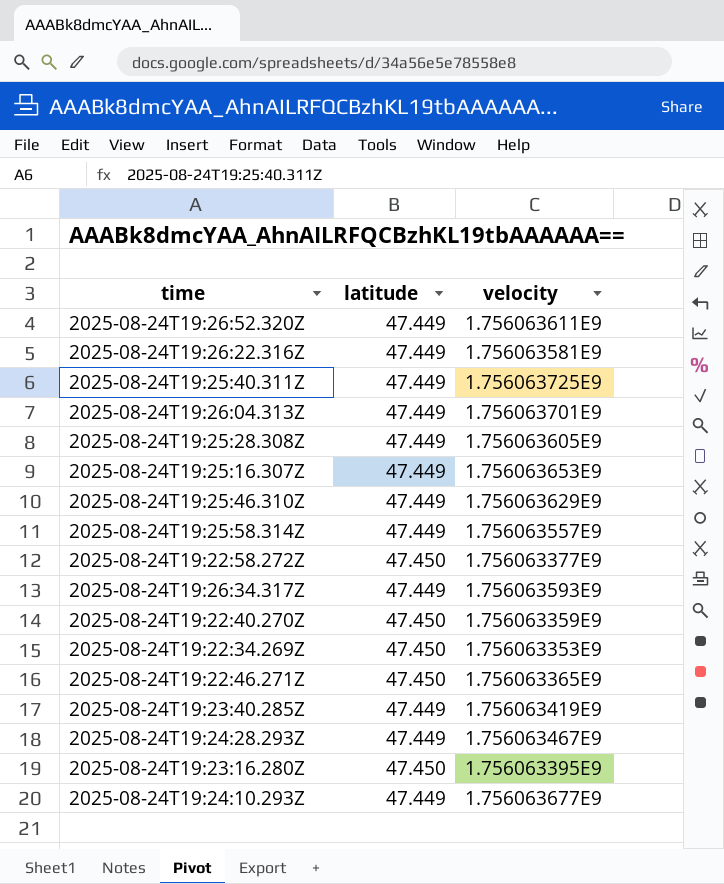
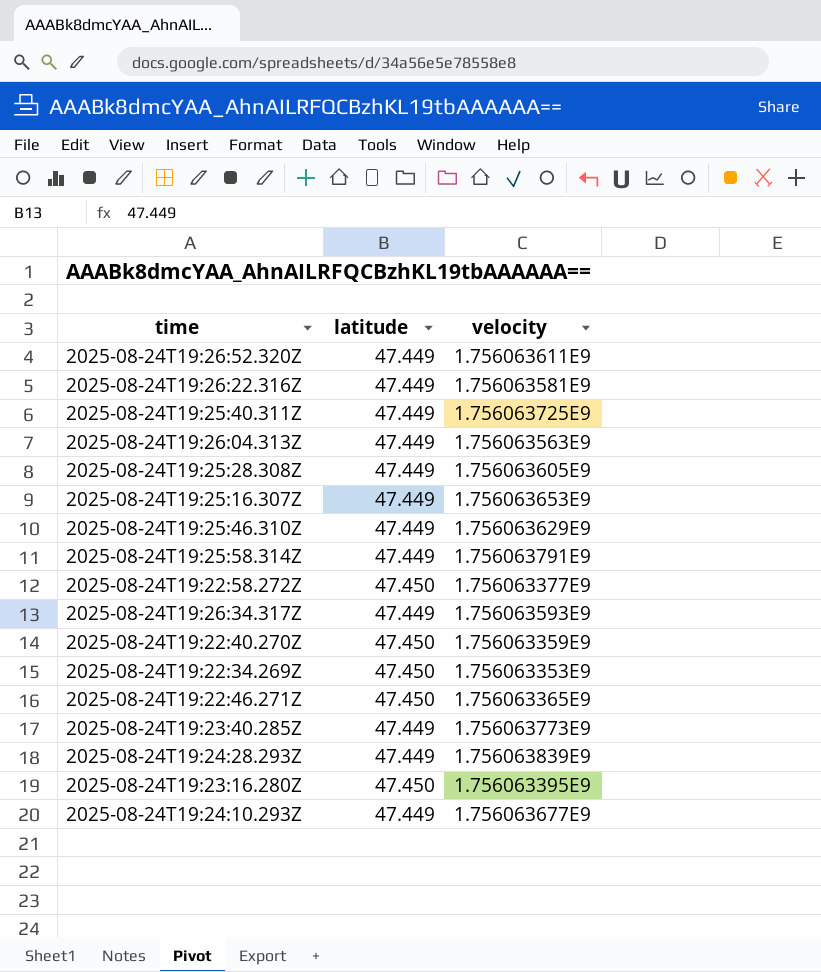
2025-08-24T19:26:04.313Z | velocity: 1.756063701E9 -> 1.756063563E9
2025-08-24T19:25:58.314Z | velocity: 1.756063557E9 -> 1.756063791E9
2025-08-24T19:23:40.285Z | velocity: 1.756063419E9 -> 1.756063773E9
2025-08-24T19:24:28.293Z | velocity: 1.756063467E9 -> 1.756063839E9

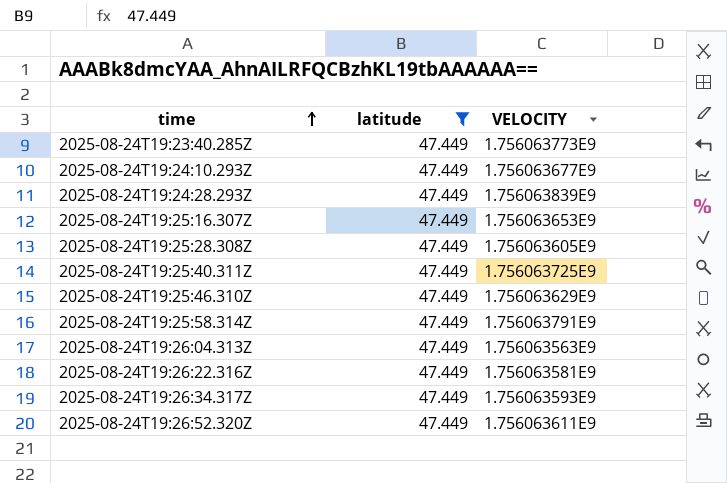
filter: none -> latitude = 47.449
row order: none -> time ascending
column name: velocity -> VELOCITY

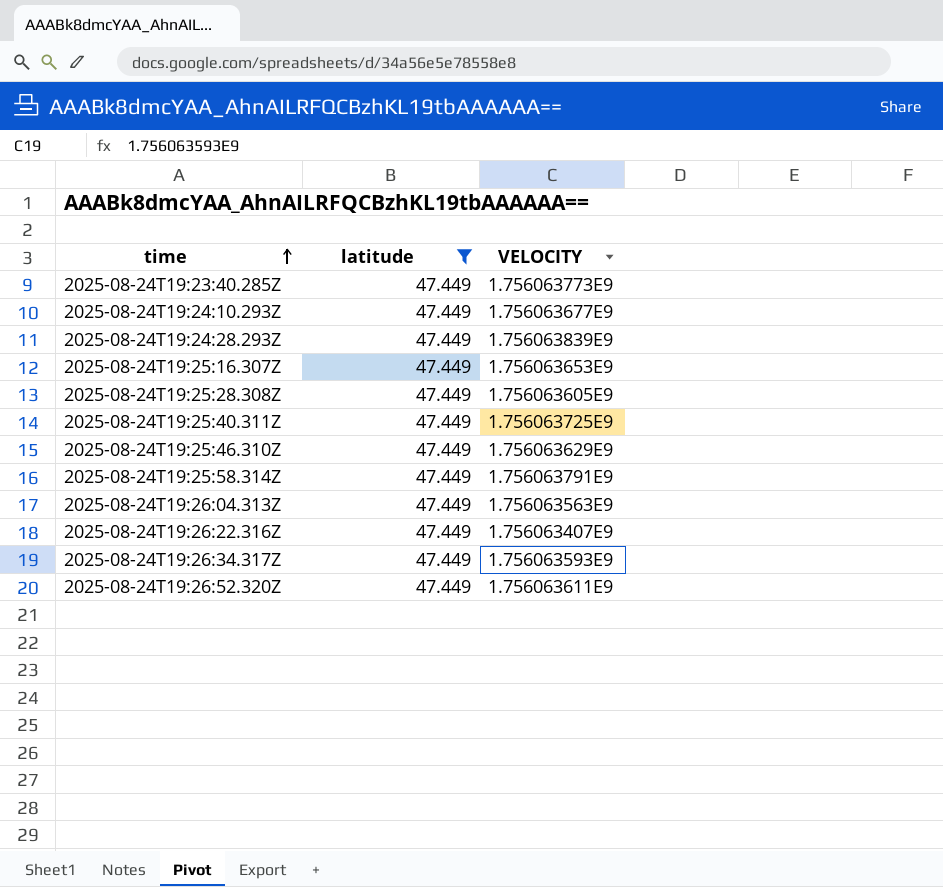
2025-08-24T19:26:22.316Z | VELOCITY: 1.756063581E9 -> 1.756063407E9

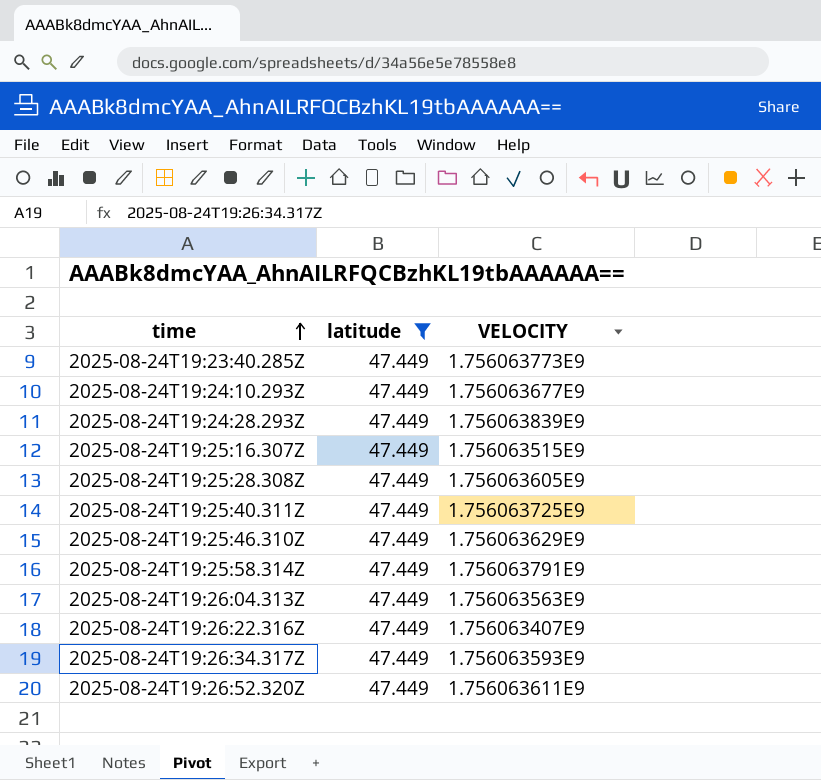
2025-08-24T19:25:16.307Z | VELOCITY: 1.756063653E9 -> 1.756063515E9

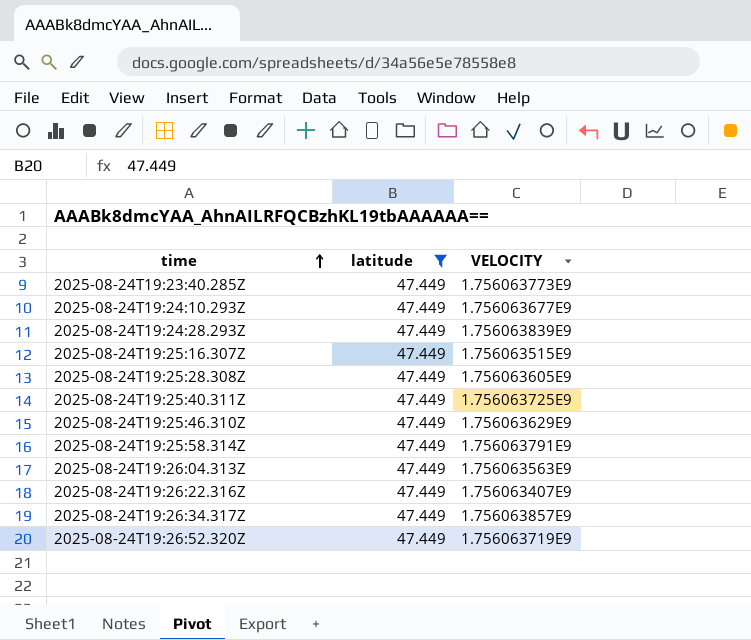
2025-08-24T19:26:34.317Z | VELOCITY: 1.756063593E9 -> 1.756063857E9
2025-08-24T19:26:52.320Z | VELOCITY: 1.756063611E9 -> 1.756063719E9

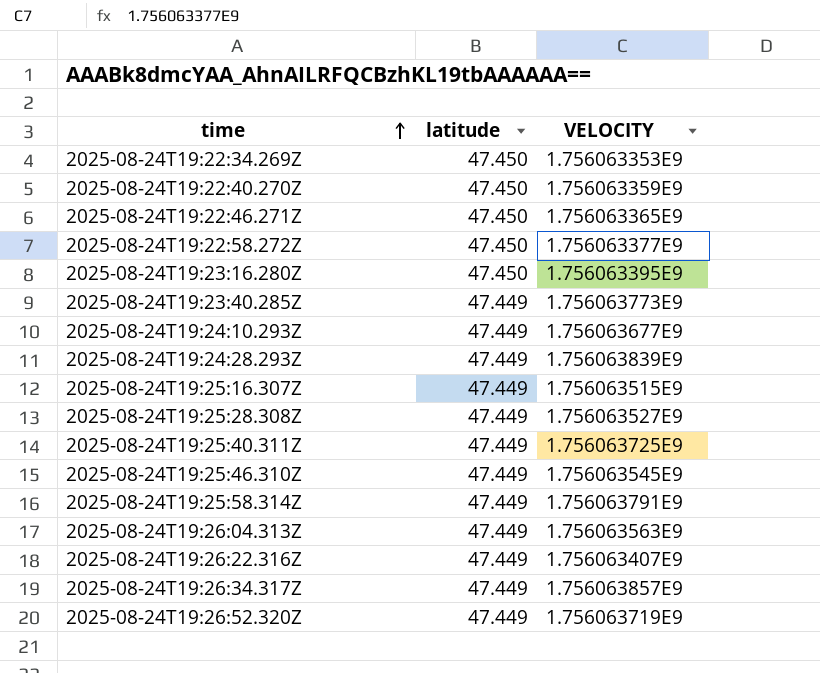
filter: latitude = 47.449 -> none
2025-08-24T19:25:28.308Z | VELOCITY: 1.756063605E9 -> 1.756063527E9
2025-08-24T19:25:46.310Z | VELOCITY: 1.756063629E9 -> 1.756063545E9

